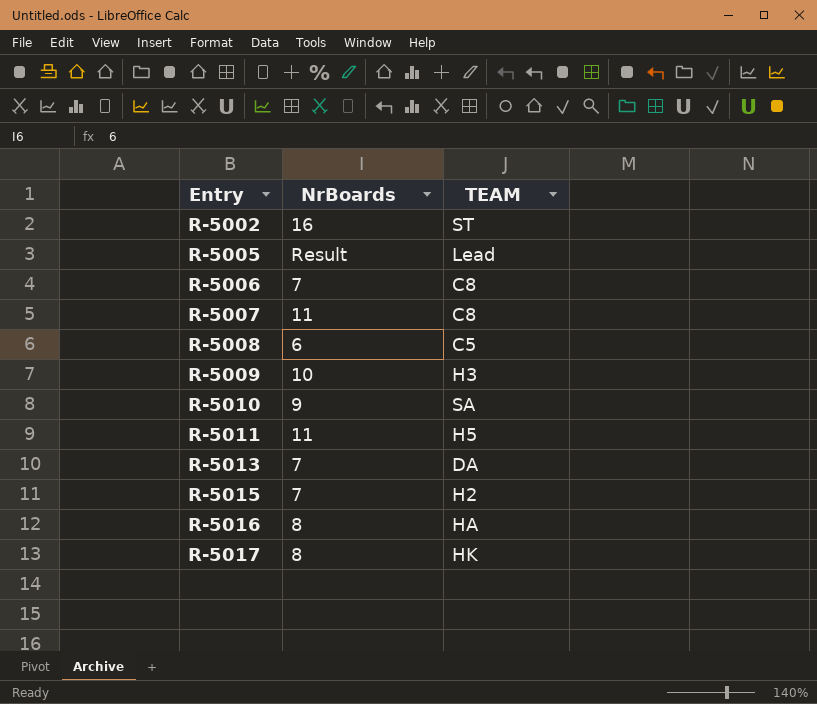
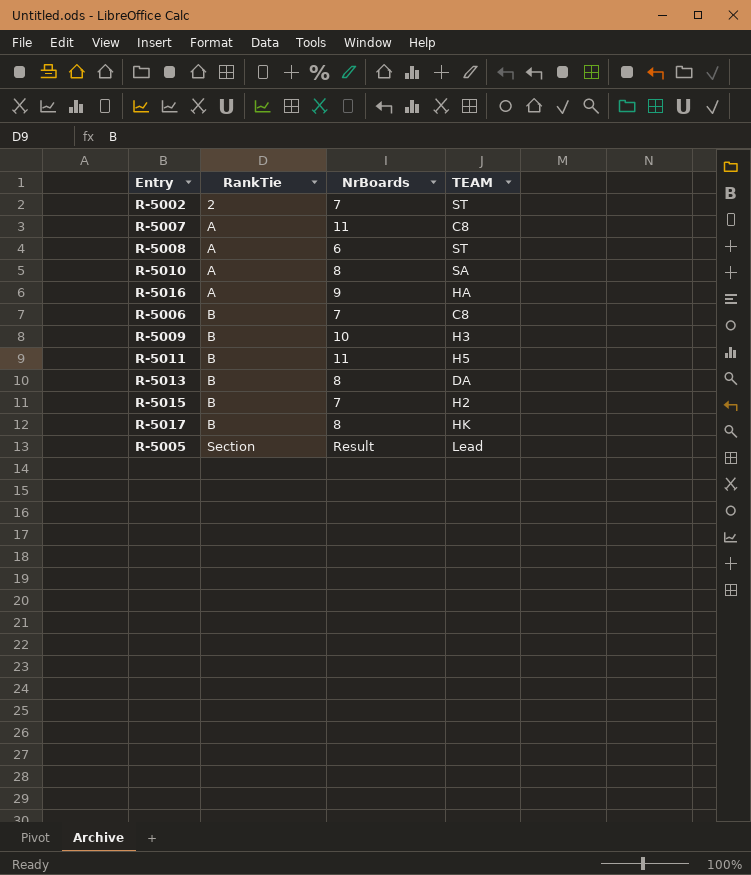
row order: Entry ascending -> RankTie ascending
column RankTie | position: none -> 2
R-5002 | NrBoards: 16 -> 7
R-5008 | TEAM: C5 -> ST
R-5010 | NrBoards: 9 -> 8
R-5016 | NrBoards: 8 -> 9
R-5013 | NrBoards: 7 -> 8

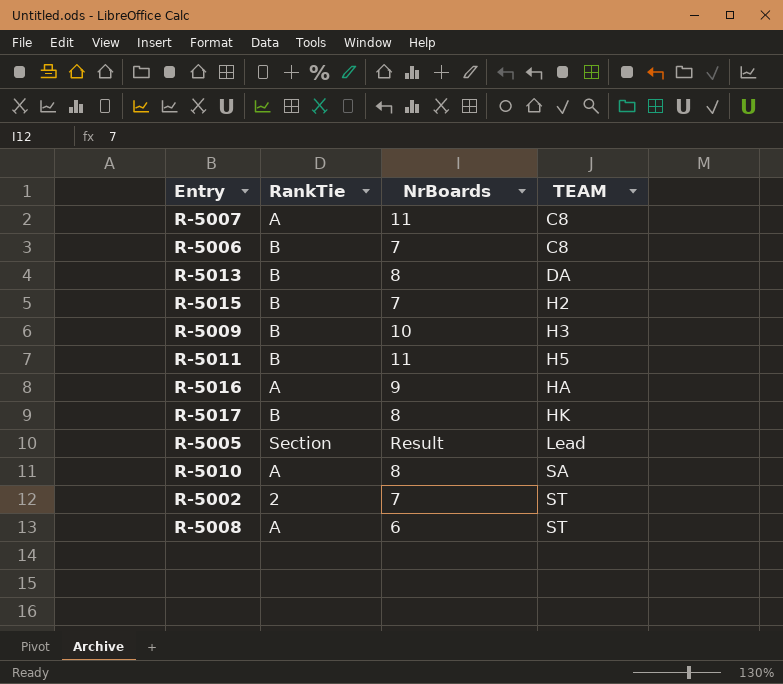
row order: RankTie ascending -> TEAM ascending

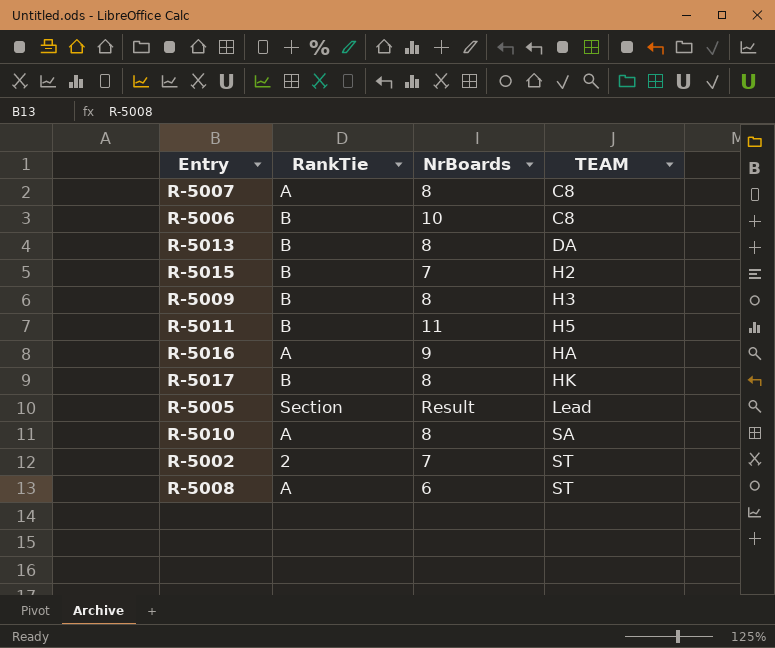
R-5007 | NrBoards: 11 -> 8
R-5006 | NrBoards: 7 -> 10
R-5009 | NrBoards: 10 -> 8

